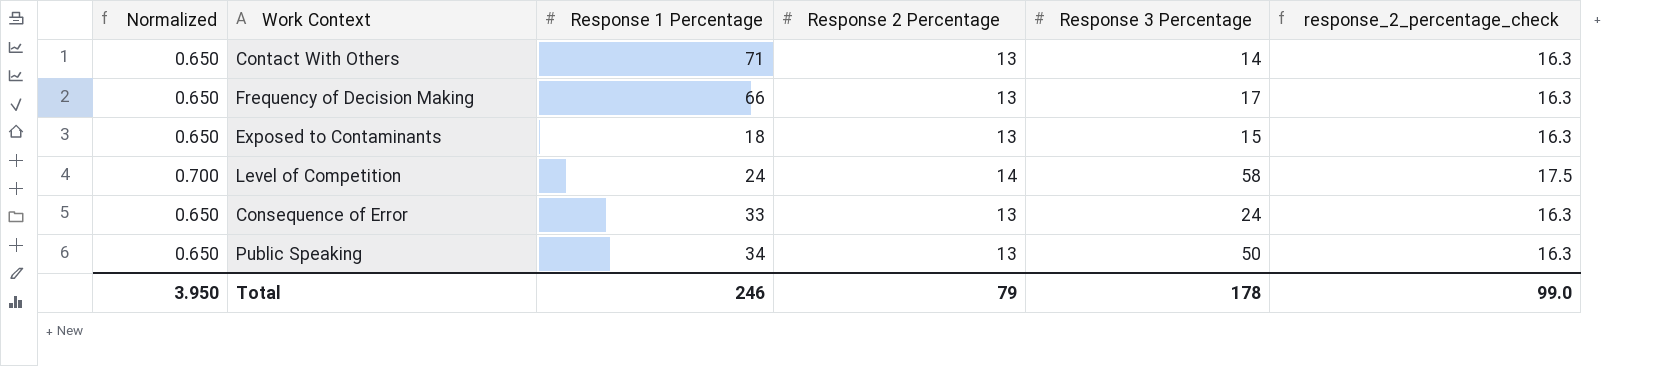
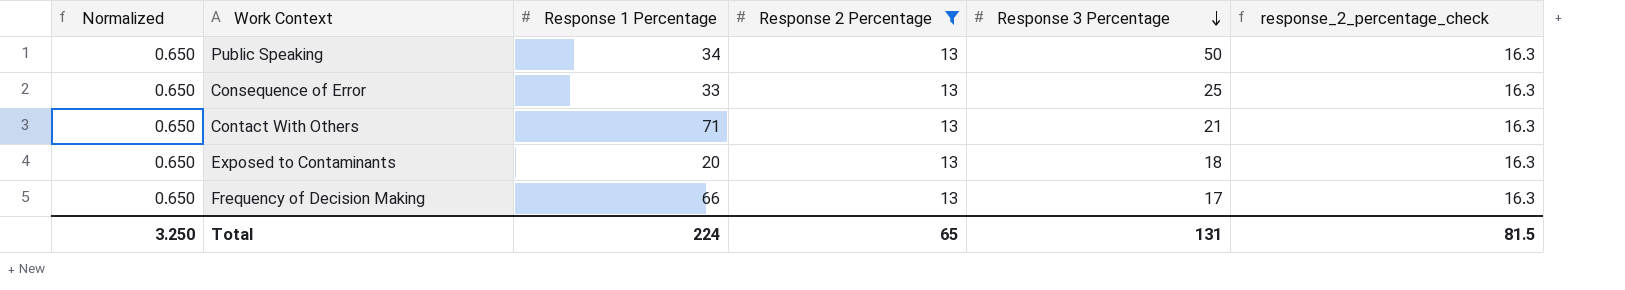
filter: none -> Response 2 Percentage = 13
row order: none -> Response 3 Percentage descending
Consequence of Error | Response 3 Percentage: 24 -> 25
Contact With Others | Response 3 Percentage: 14 -> 21
Exposed to Contaminants | Response 1 Percentage: 18 -> 20
Exposed to Contaminants | Response 3 Percentage: 15 -> 18
Total | Normalized: 3.950 -> 3.250
Total | Response 1 Percentage: 246 -> 224
Total | Response 2 Percentage: 79 -> 65
Total | Response 3 Percentage: 178 -> 131
Total | response_2_percentage_check: 99.0 -> 81.5

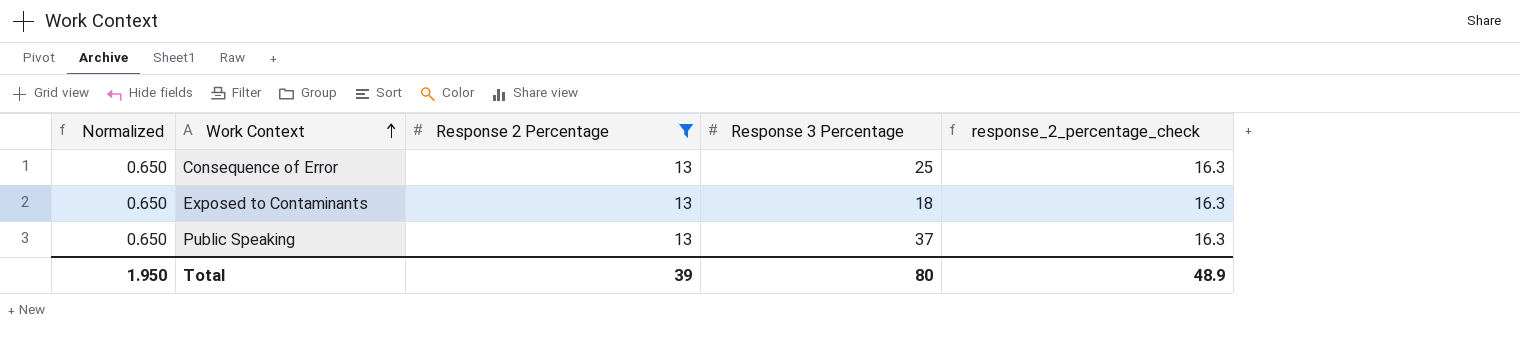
row order: Response 3 Percentage descending -> Work Context ascending
column Response 1 Percentage | position: 3 -> none
row Contact With Others: 0.650 | 71 | 13 | 21 | 16.3 -> none
row Frequency of Decision Making: 0.650 | 66 | 13 | 17 | 16.3 -> none
Public Speaking | Response 3 Percentage: 50 -> 37
Total | Normalized: 3.250 -> 1.950
Total | Response 2 Percentage: 65 -> 39
Total | Response 3 Percentage: 131 -> 80
Total | response_2_percentage_check: 81.5 -> 48.9

